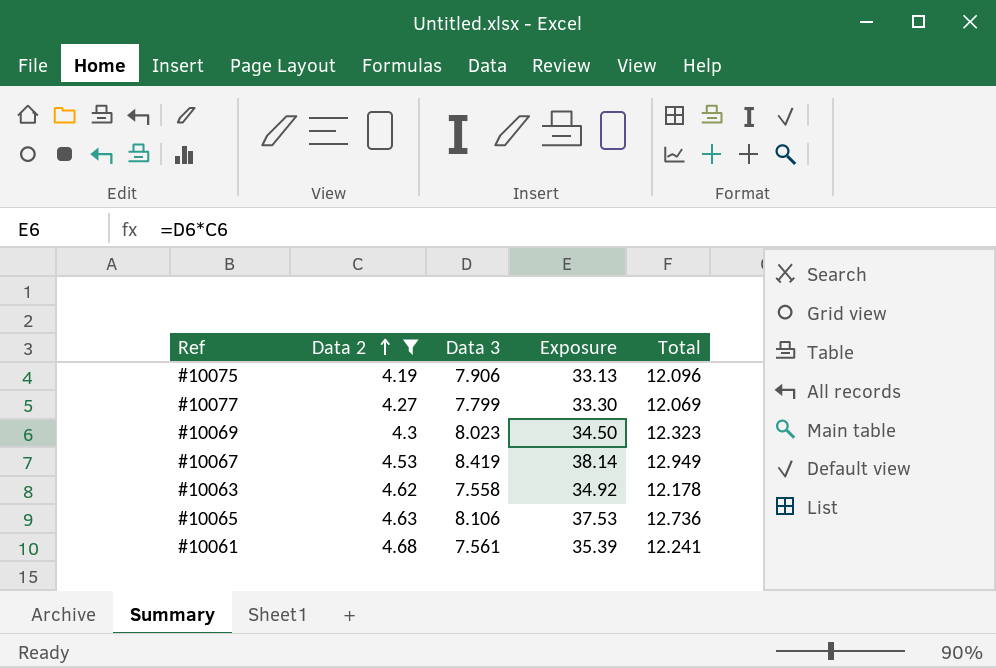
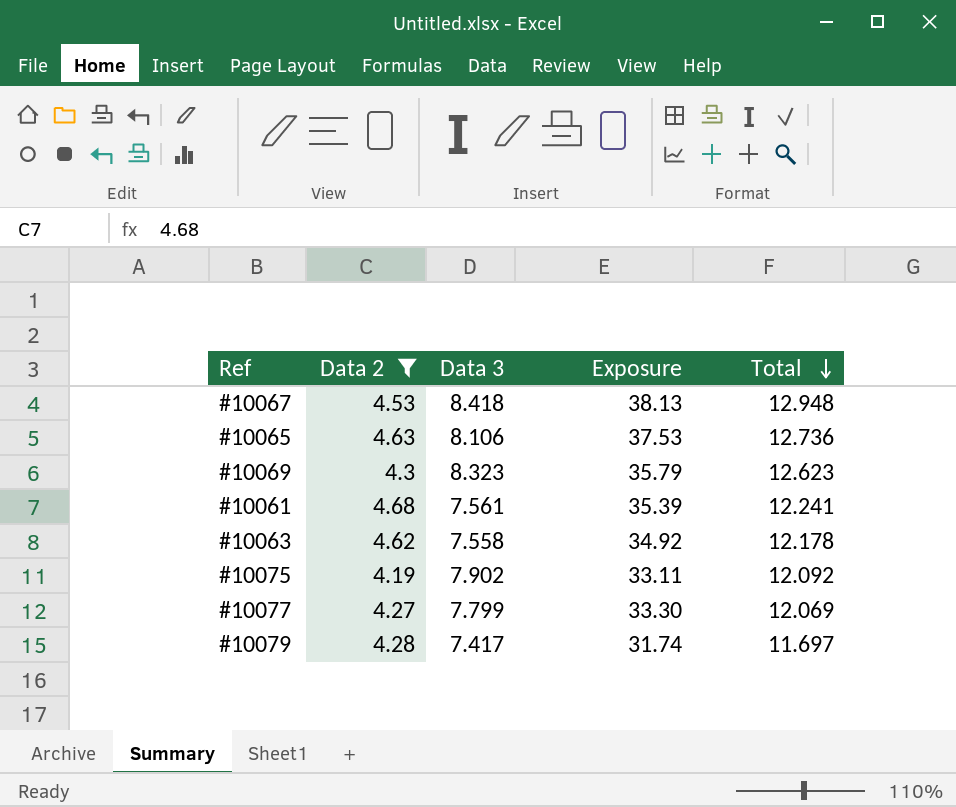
row order: Data 2 ascending -> Total descending
#10067 | Data 3: 8.419 -> 8.418
#10067 | Exposure: 38.14 -> 38.13
#10067 | Total: 12.949 -> 12.948
#10069 | Data 3: 8.023 -> 8.323
#10069 | Exposure: 34.50 -> 35.79
#10069 | Total: 12.323 -> 12.623
#10075 | Data 3: 7.906 -> 7.902
#10075 | Exposure: 33.13 -> 33.11
#10075 | Total: 12.096 -> 12.092
row #10079: none -> 4.28 | 7.417 | 31.74 | 11.697

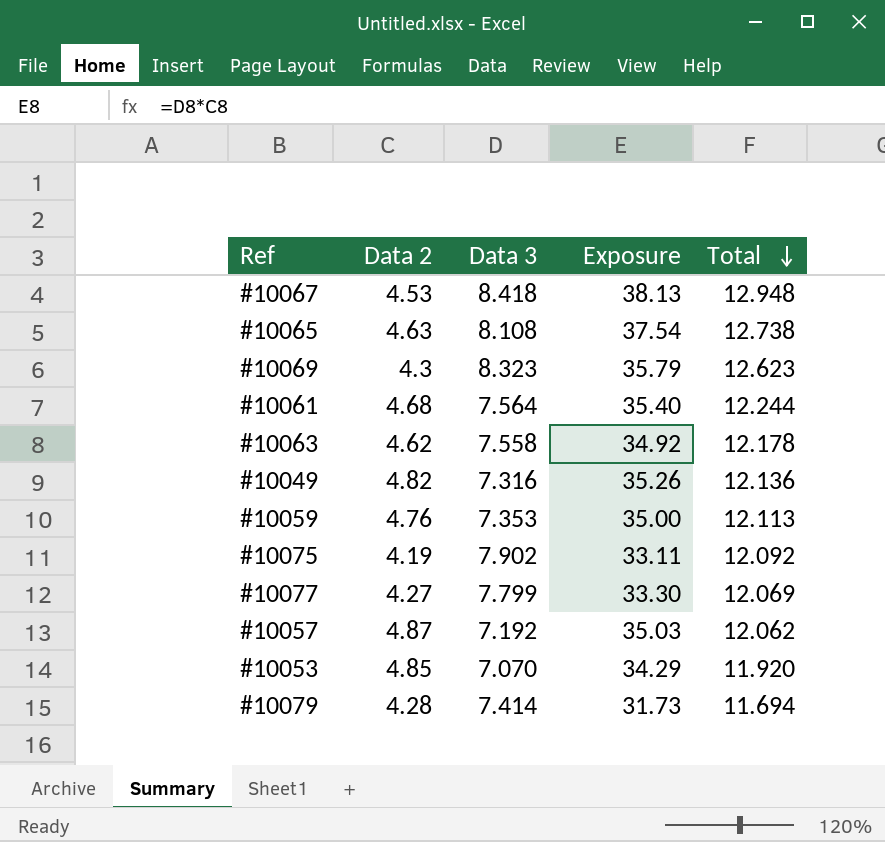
filter: Data 2 <= 4.68 -> none
#10065 | Data 3: 8.106 -> 8.108
#10065 | Exposure: 37.53 -> 37.54
#10065 | Total: 12.736 -> 12.738
#10061 | Data 3: 7.561 -> 7.564
#10061 | Exposure: 35.39 -> 35.40
#10061 | Total: 12.241 -> 12.244
#10079 | Data 3: 7.417 -> 7.414
#10079 | Exposure: 31.74 -> 31.73
#10079 | Total: 11.697 -> 11.694

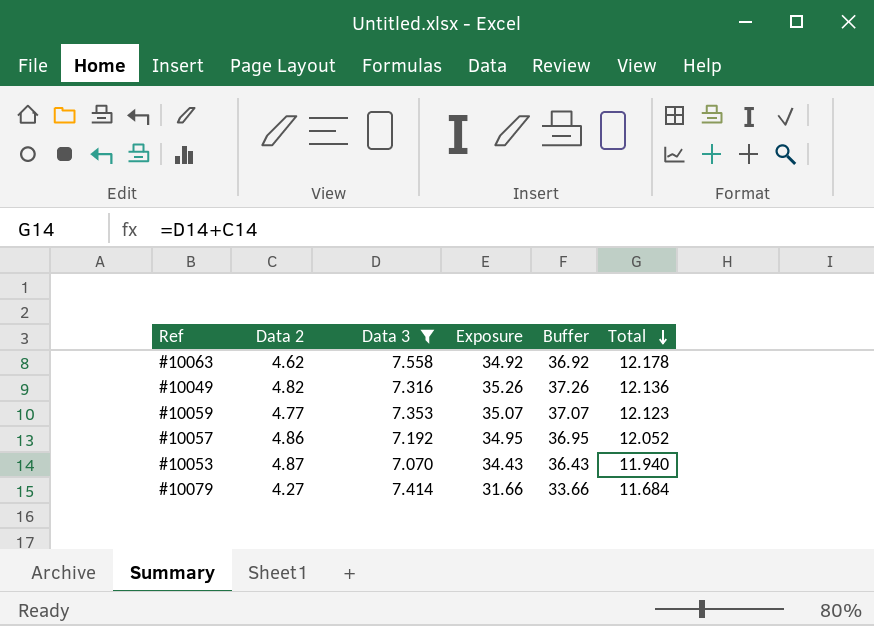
filter: none -> Data 3 <= 7.558
column Buffer | formula: none -> [Exposure] + 2
#10059 | Data 2: 4.76 -> 4.77
#10059 | Exposure: 35.00 -> 35.07
#10059 | Total: 12.113 -> 12.123
#10057 | Data 2: 4.87 -> 4.86
#10057 | Exposure: 35.03 -> 34.95
#10057 | Total: 12.062 -> 12.052
#10053 | Data 2: 4.85 -> 4.87
#10053 | Exposure: 34.29 -> 34.43
#10053 | Total: 11.920 -> 11.940
#10079 | Data 2: 4.28 -> 4.27
#10079 | Exposure: 31.73 -> 31.66
#10079 | Total: 11.694 -> 11.684

